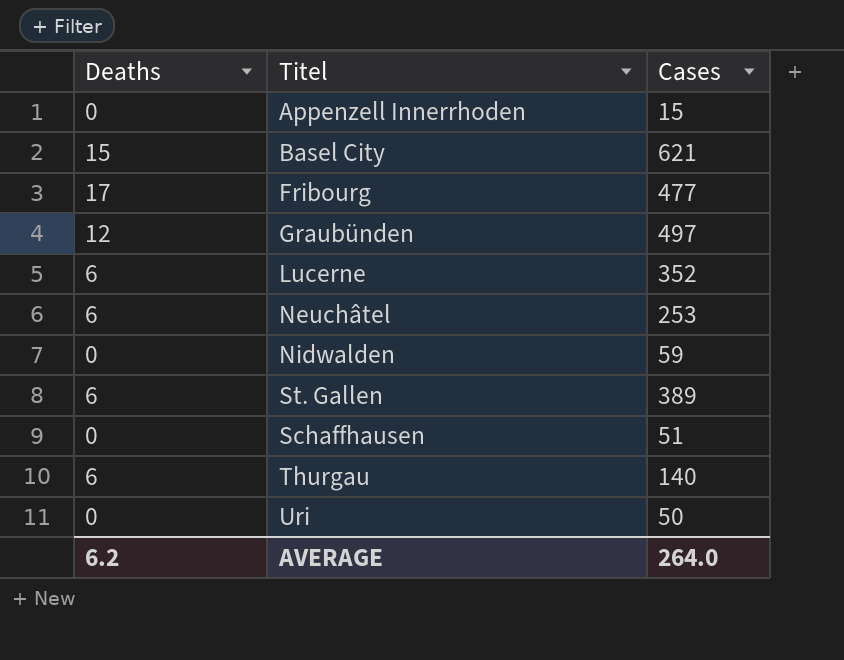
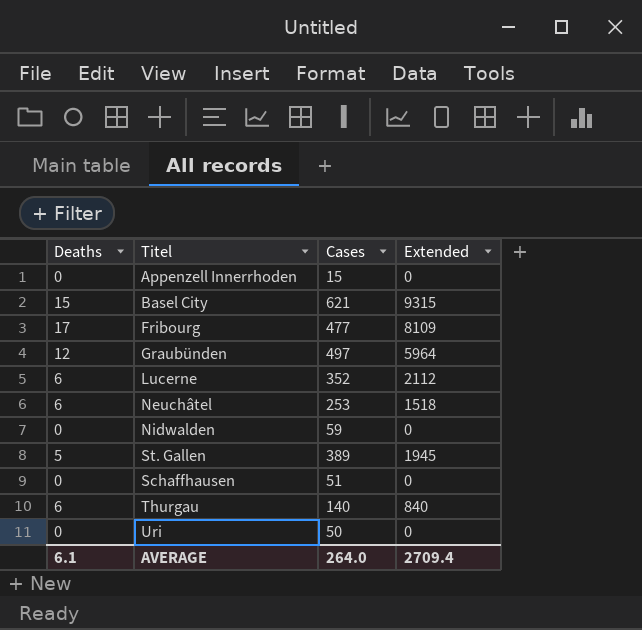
column Extended | formula: none -> [Deaths] * [Cases]
St. Gallen | Deaths: 6 -> 5
AVERAGE | Deaths: 6.2 -> 6.1

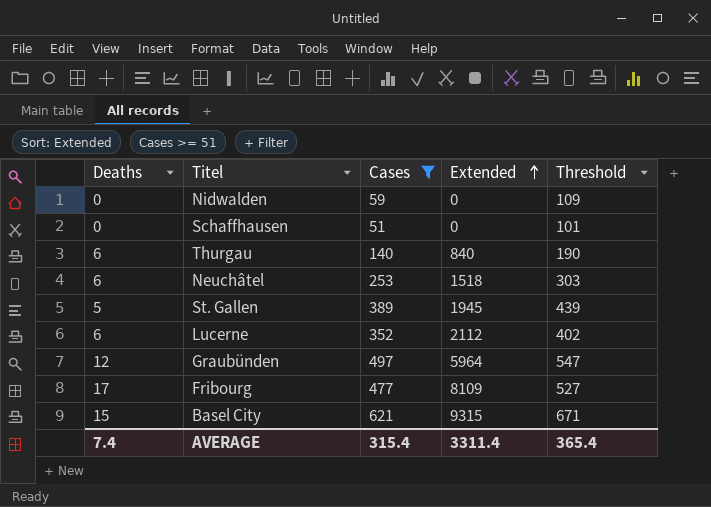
filter: none -> Cases >= 51
row order: none -> Extended ascending
column Threshold | formula: none -> [Cases] + 50
AVERAGE | Deaths: 6.1 -> 7.4
AVERAGE | Cases: 264.0 -> 315.4
AVERAGE | Extended: 2709.4 -> 3311.4

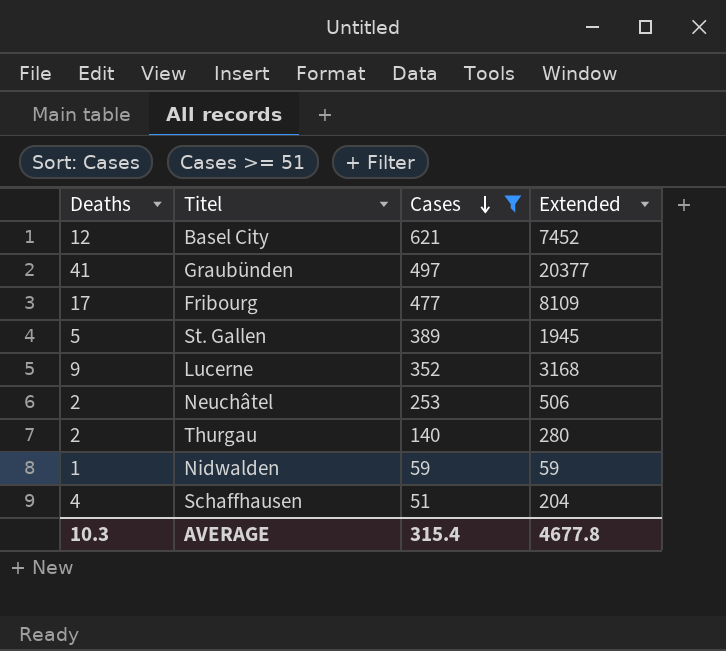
row order: Extended ascending -> Cases descending
column Threshold | formula: [Cases] + 50 -> none
Basel City | Deaths: 15 -> 12
Basel City | Extended: 9315 -> 7452
Graubünden | Deaths: 12 -> 41
Graubünden | Extended: 5964 -> 20377
Lucerne | Deaths: 6 -> 9
Lucerne | Extended: 2112 -> 3168
Neuchâtel | Deaths: 6 -> 2
Neuchâtel | Extended: 1518 -> 506
Thurgau | Deaths: 6 -> 2
Thurgau | Extended: 840 -> 280
Nidwalden | Deaths: 0 -> 1
Nidwalden | Extended: 0 -> 59
Schaffhausen | Deaths: 0 -> 4
Schaffhausen | Extended: 0 -> 204
AVERAGE | Deaths: 7.4 -> 10.3
AVERAGE | Extended: 3311.4 -> 4677.8

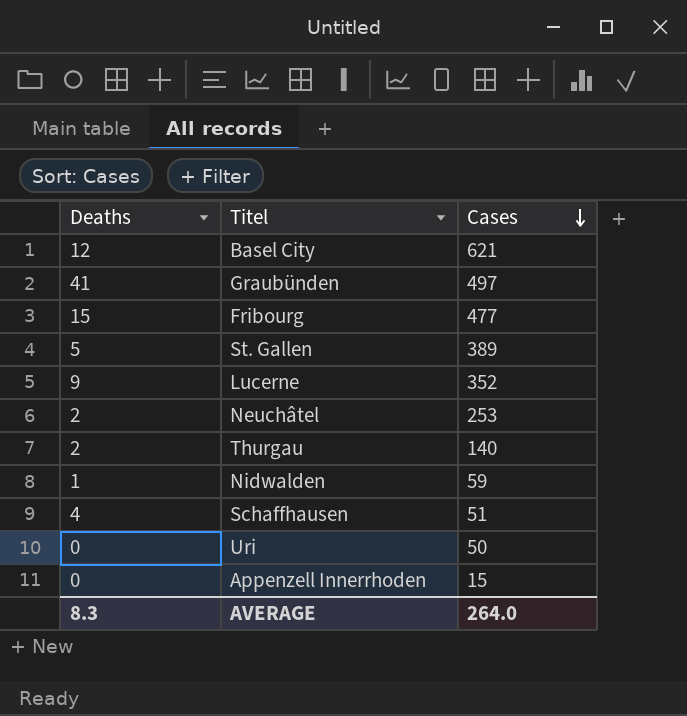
filter: Cases >= 51 -> none
column Extended | formula: [Deaths] * [Cases] -> none
Fribourg | Deaths: 17 -> 15
AVERAGE | Deaths: 10.3 -> 8.3
AVERAGE | Cases: 315.4 -> 264.0

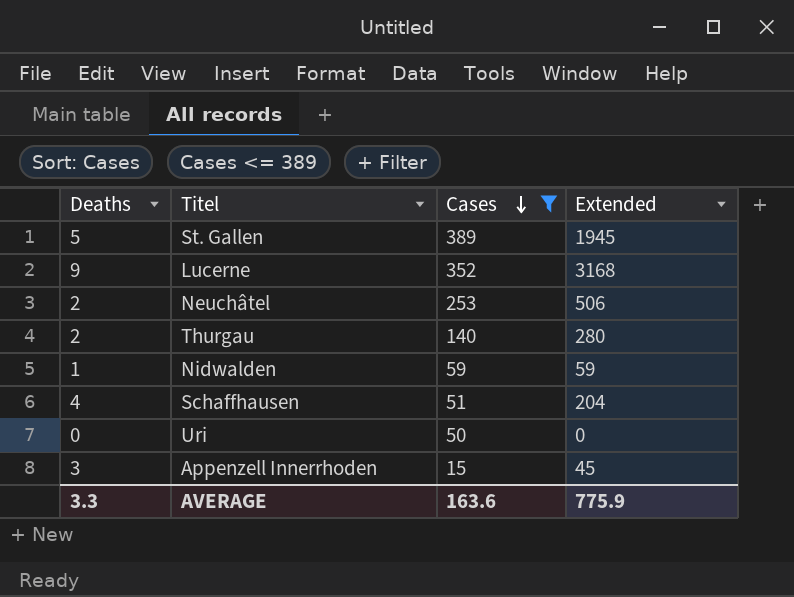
filter: none -> Cases <= 389
column Extended | formula: none -> [Deaths] * [Cases]
Appenzell Innerrhoden | Deaths: 0 -> 3
AVERAGE | Deaths: 8.3 -> 3.3
AVERAGE | Cases: 264.0 -> 163.6

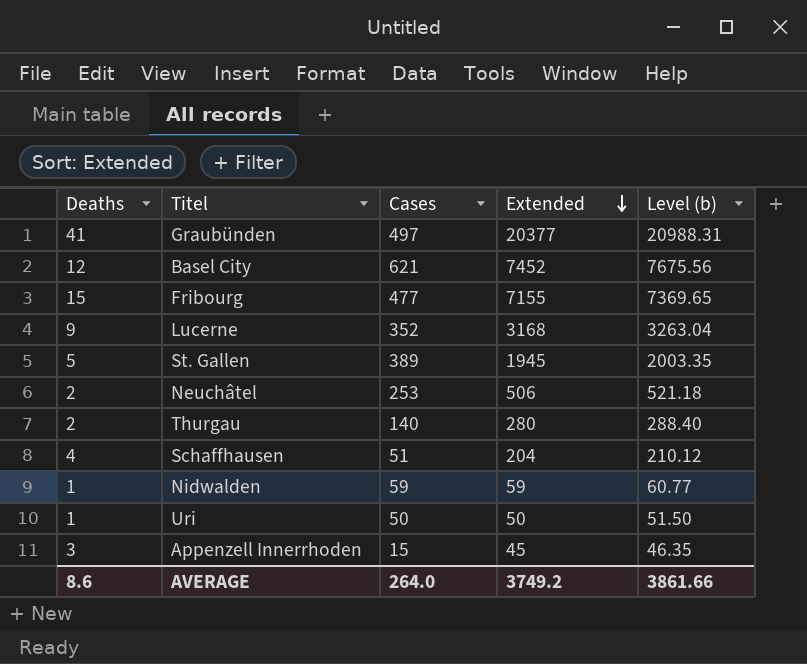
filter: Cases <= 389 -> none
row order: Cases descending -> Extended descending
column Level (b) | formula: none -> [Extended] * 1.03
Uri | Deaths: 0 -> 1
Uri | Extended: 0 -> 50
AVERAGE | Deaths: 3.3 -> 8.6
AVERAGE | Cases: 163.6 -> 264.0
AVERAGE | Extended: 775.9 -> 3749.2

